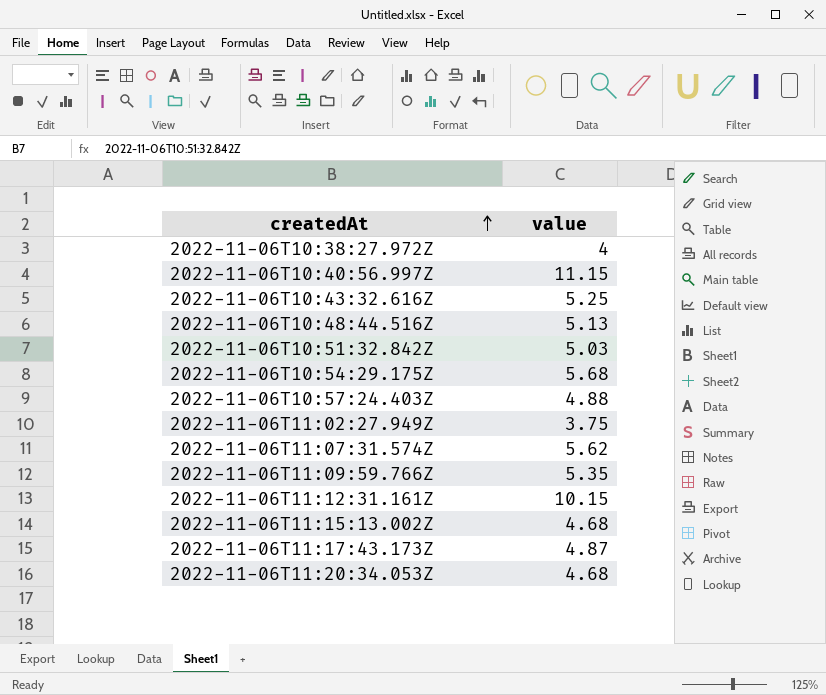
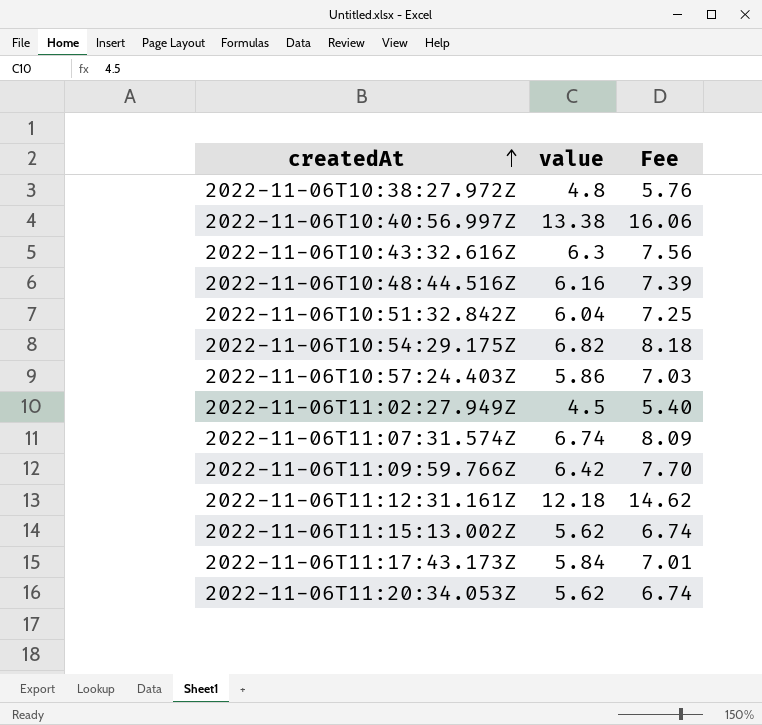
column Fee | formula: none -> [value] * 1.2
2022-11-06T10:38:27.972Z | value: 4 -> 4.8
2022-11-06T10:40:56.997Z | value: 11.15 -> 13.38
2022-11-06T10:43:32.616Z | value: 5.25 -> 6.3
2022-11-06T10:48:44.516Z | value: 5.13 -> 6.16
2022-11-06T10:51:32.842Z | value: 5.03 -> 6.04
2022-11-06T10:54:29.175Z | value: 5.68 -> 6.82
2022-11-06T10:57:24.403Z | value: 4.88 -> 5.86
2022-11-06T11:02:27.949Z | value: 3.75 -> 4.5
2022-11-06T11:07:31.574Z | value: 5.62 -> 6.74
2022-11-06T11:09:59.766Z | value: 5.35 -> 6.42
2022-11-06T11:12:31.161Z | value: 10.15 -> 12.18
2022-11-06T11:15:13.002Z | value: 4.68 -> 5.62
2022-11-06T11:17:43.173Z | value: 4.87 -> 5.84
2022-11-06T11:20:34.053Z | value: 4.68 -> 5.62

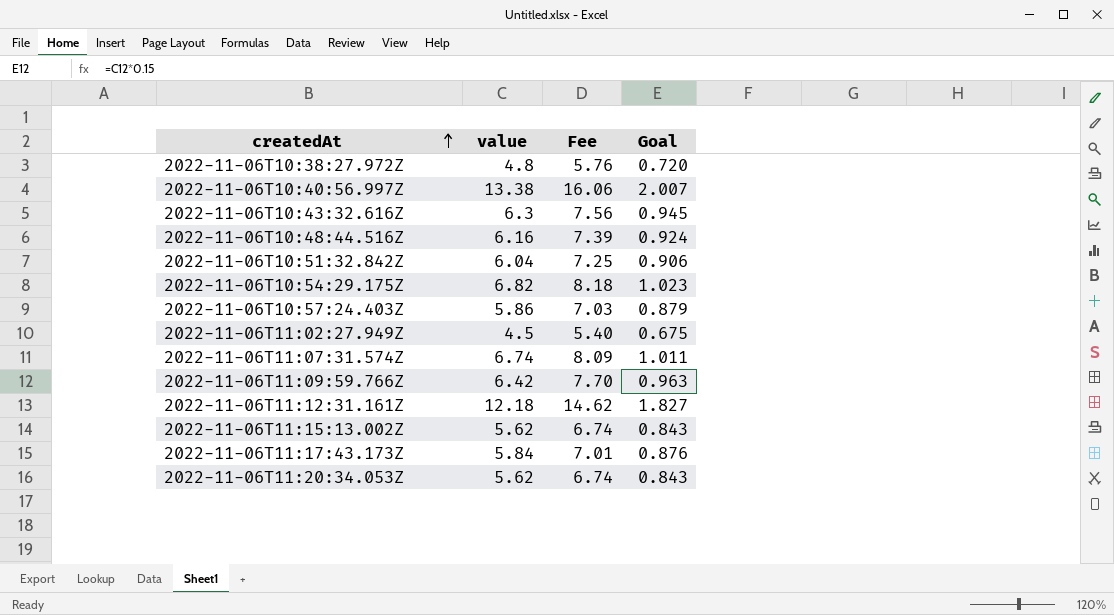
column Goal | formula: none -> [value] * 0.15

